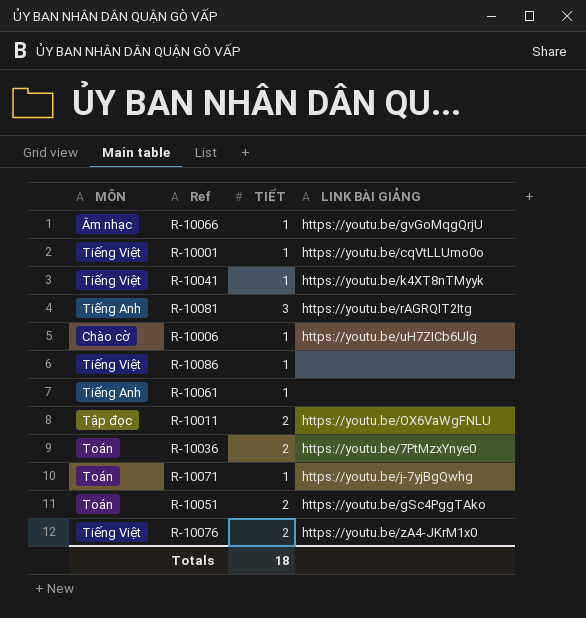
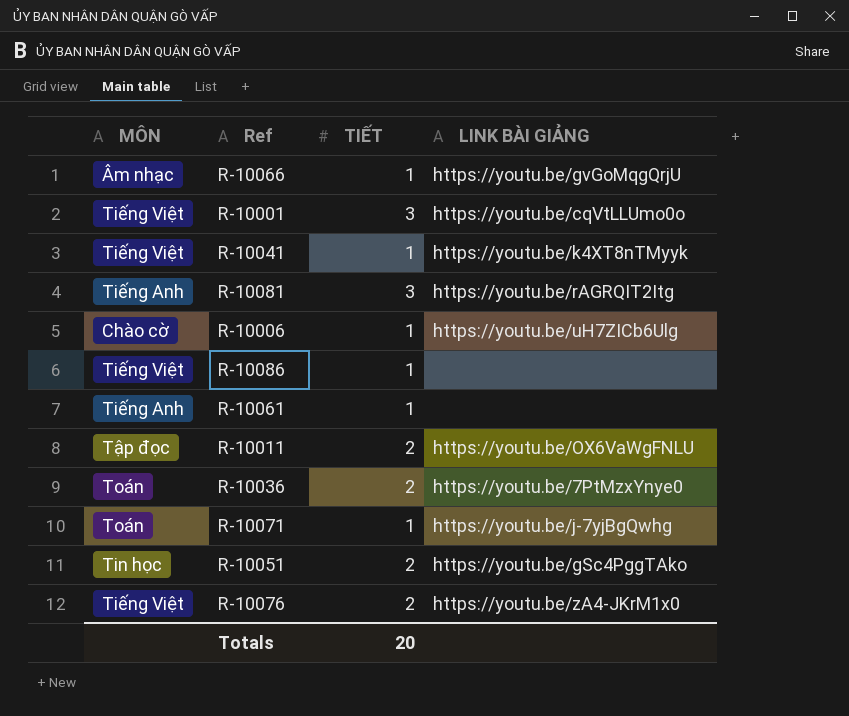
R-10001 | TIẾT: 1 -> 3
R-10051 | MÔN: Toán -> Tin học
Totals | TIẾT: 18 -> 20

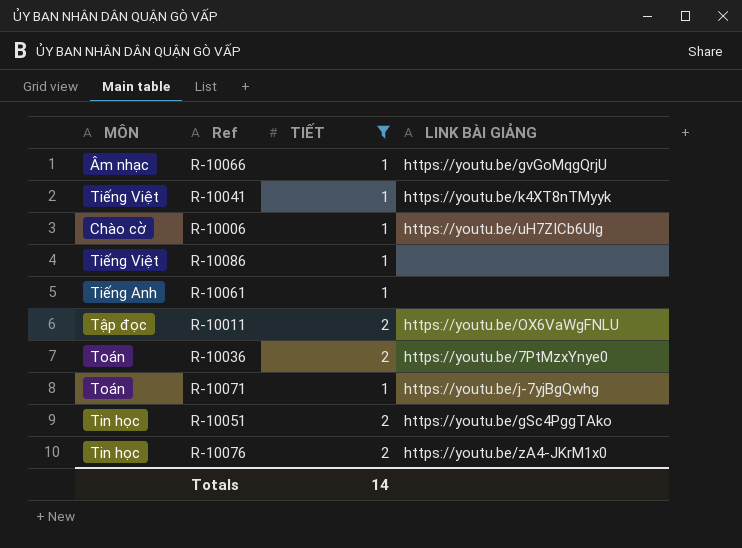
filter: none -> TIẾT != 3
R-10076 | MÔN: Tiếng Việt -> Tin học
Totals | TIẾT: 20 -> 14

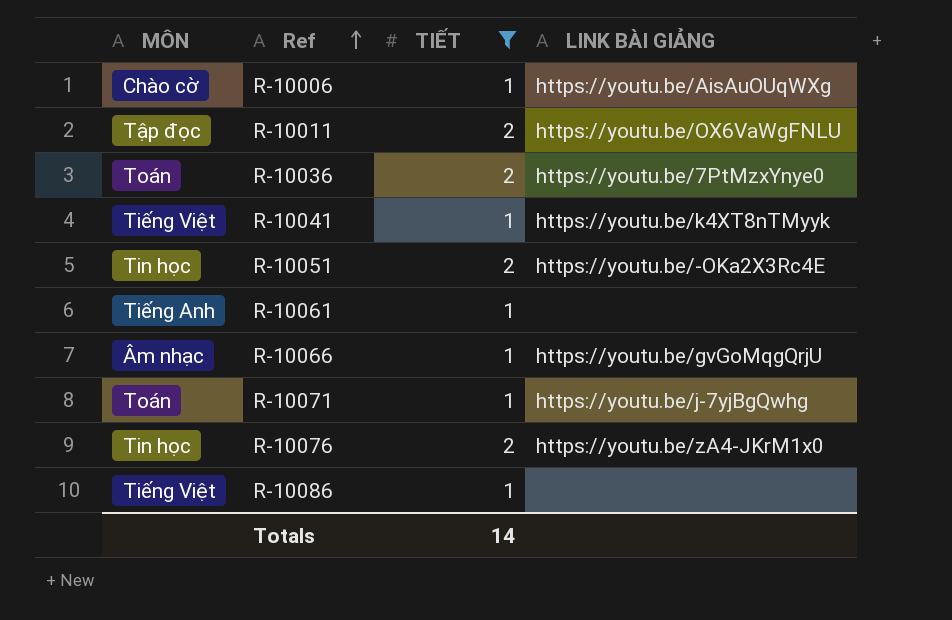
row order: none -> Ref ascending
R-10006 | LINK BÀI GIẢNG: https://youtu.be/uH7ZICb6Ulg -> https://youtu.be/AisAuOUqWXg
R-10051 | LINK BÀI GIẢNG: https://youtu.be/gSc4PggTAko -> https://youtu.be/-OKa2X3Rc4E

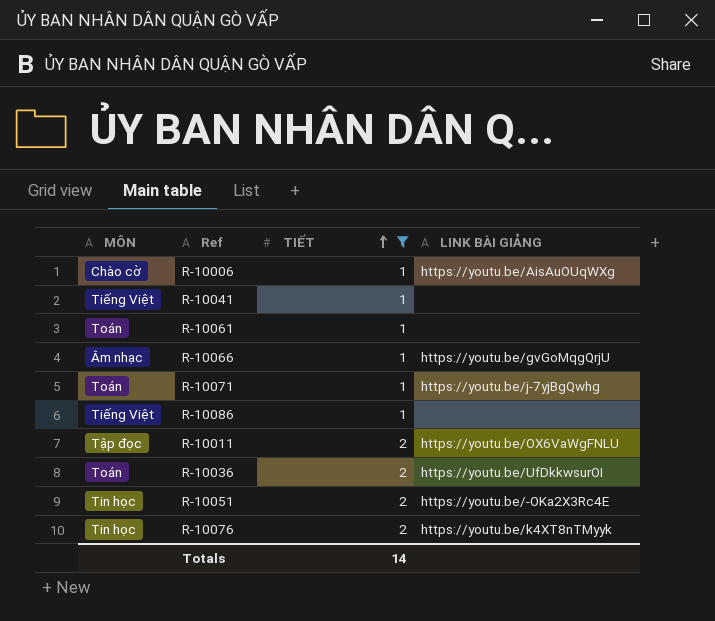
row order: Ref ascending -> TIẾT ascending
R-10041 | LINK BÀI GIẢNG: https://youtu.be/k4XT8nTMyyk -> none
R-10061 | MÔN: Tiếng Anh -> Toán
R-10036 | LINK BÀI GIẢNG: https://youtu.be/7PtMzxYnye0 -> https://youtu.be/UfDkkwsurOI
R-10076 | LINK BÀI GIẢNG: https://youtu.be/zA4-JKrM1x0 -> https://youtu.be/k4XT8nTMyyk

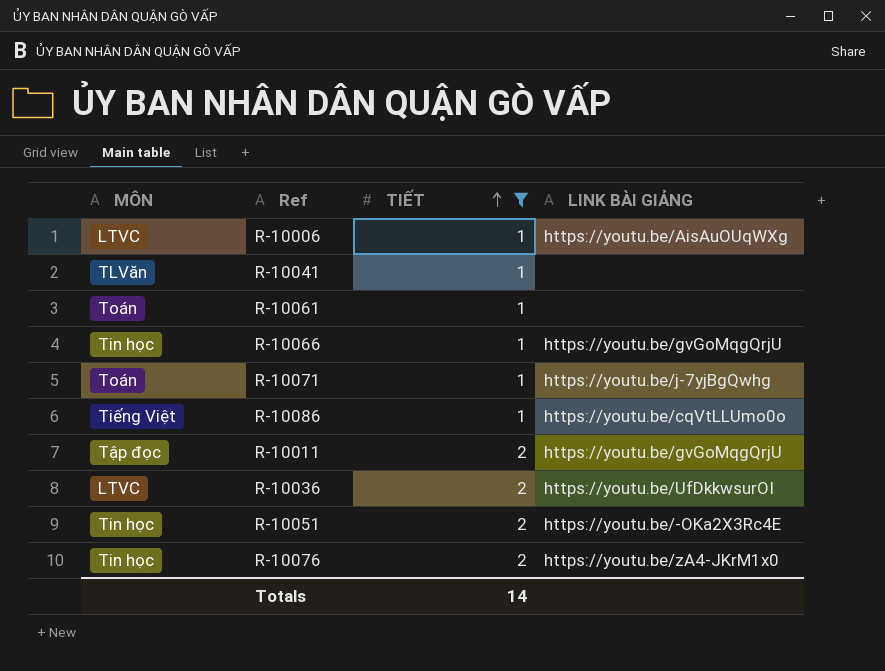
R-10006 | MÔN: Chào cờ -> LTVC
R-10041 | MÔN: Tiếng Việt -> TLVăn
R-10066 | MÔN: Âm nhạc -> Tin học
R-10086 | LINK BÀI GIẢNG: none -> https://youtu.be/cqVtLLUmo0o
R-10011 | LINK BÀI GIẢNG: https://youtu.be/OX6VaWgFNLU -> https://youtu.be/gvGoMqgQrjU
R-10036 | MÔN: Toán -> LTVC
R-10076 | LINK BÀI GIẢNG: https://youtu.be/k4XT8nTMyyk -> https://youtu.be/zA4-JKrM1x0

